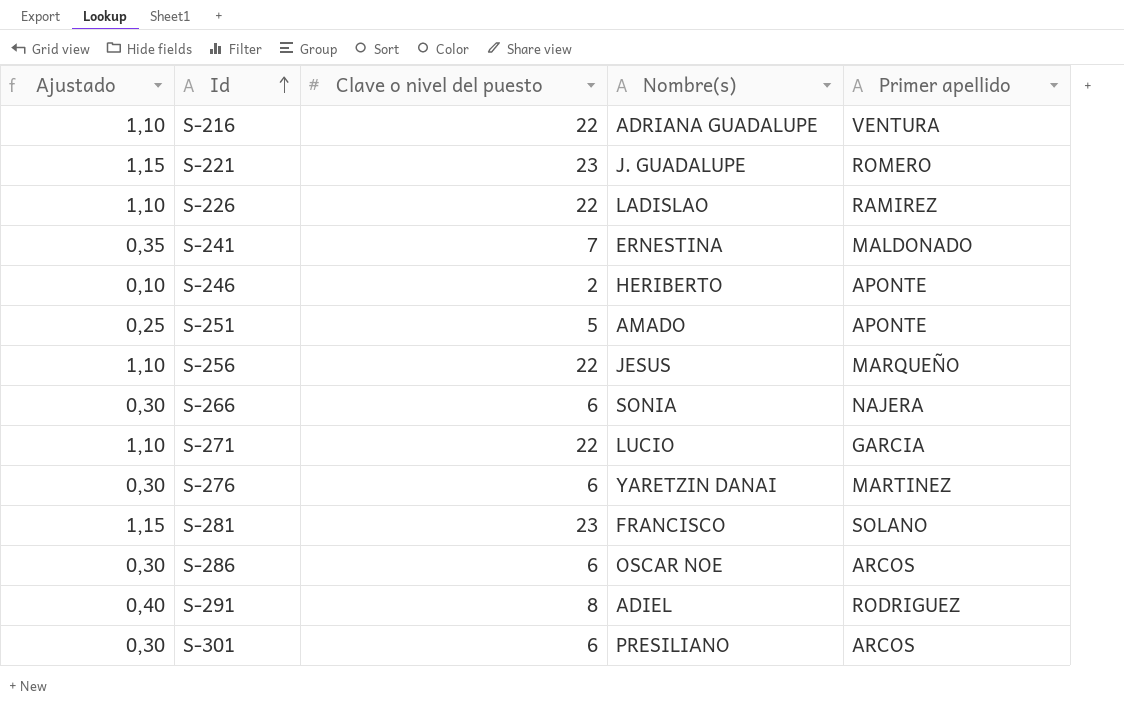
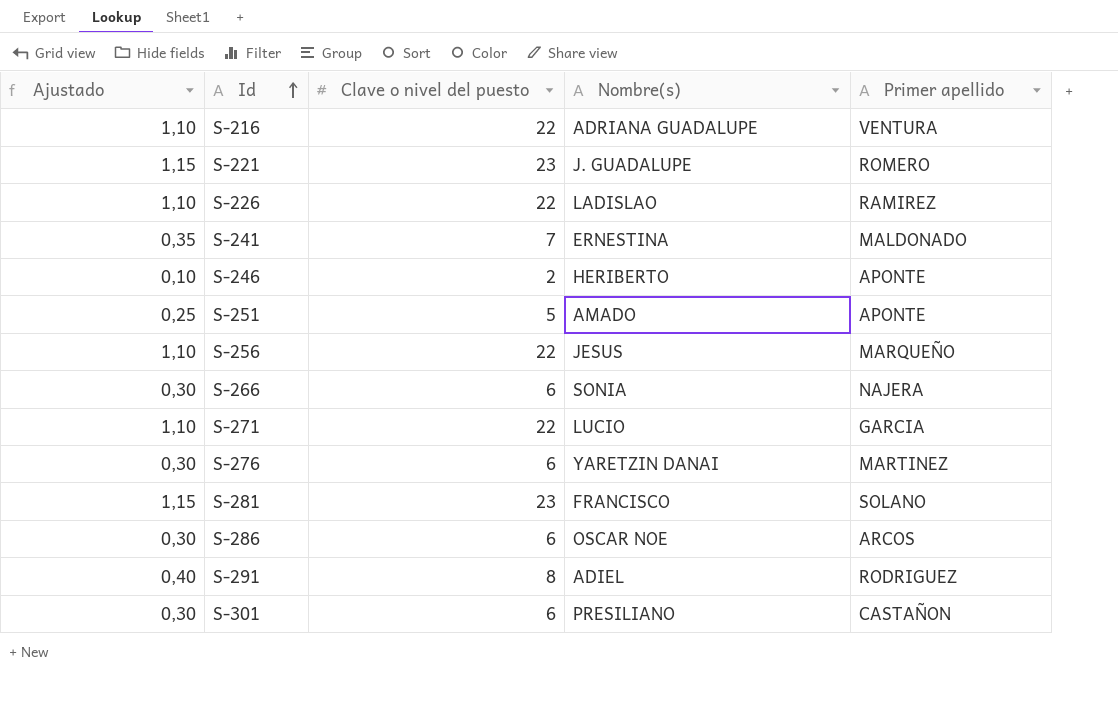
S-301 | Primer apellido: ARCOS -> CASTAÑON

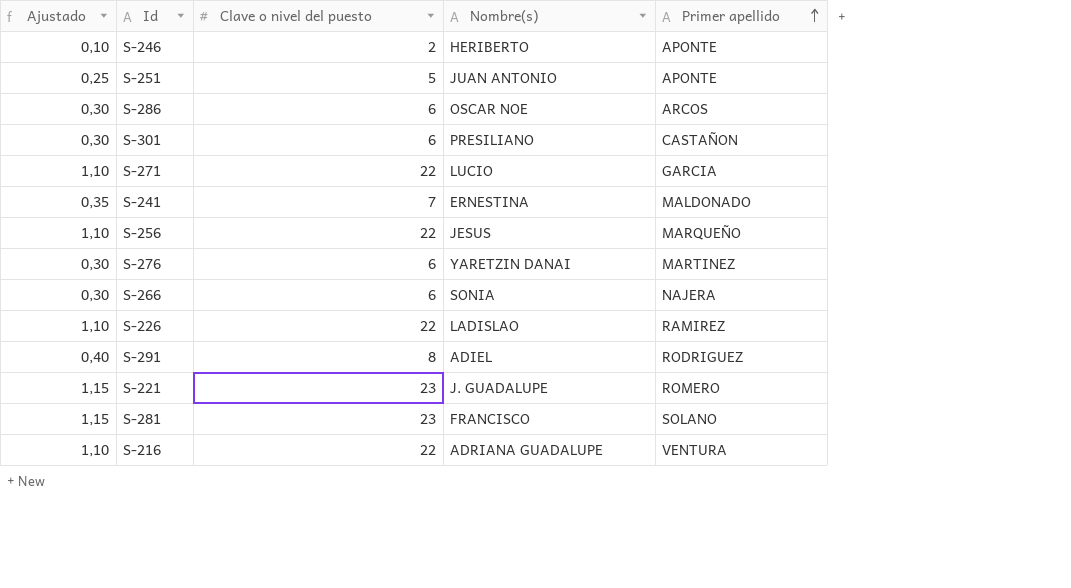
row order: Id ascending -> Primer apellido ascending
S-251 | Nombre(s): AMADO -> JUAN ANTONIO

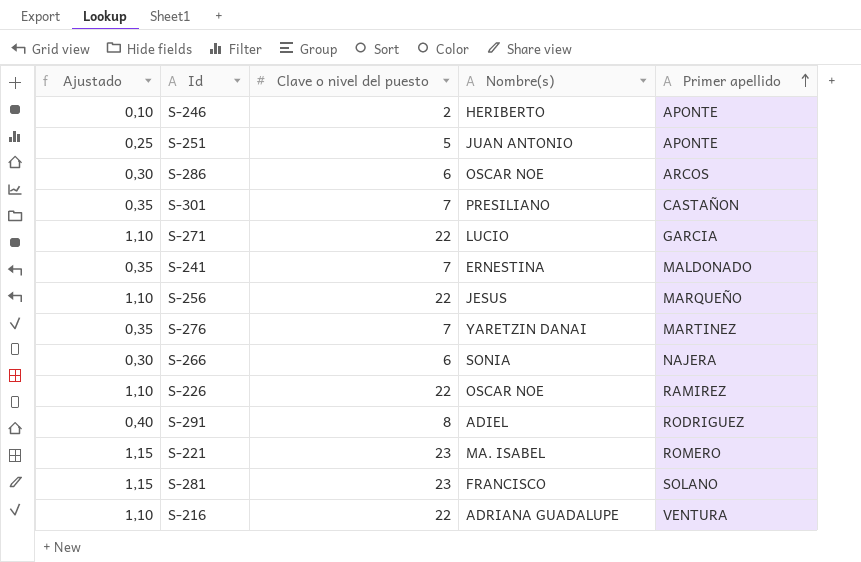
S-301 | Ajustado: 0,30 -> 0,35
S-301 | Clave o nivel del puesto: 6 -> 7
S-276 | Ajustado: 0,30 -> 0,35
S-276 | Clave o nivel del puesto: 6 -> 7
S-226 | Nombre(s): LADISLAO -> OSCAR NOE
S-221 | Nombre(s): J. GUADALUPE -> MA. ISABEL

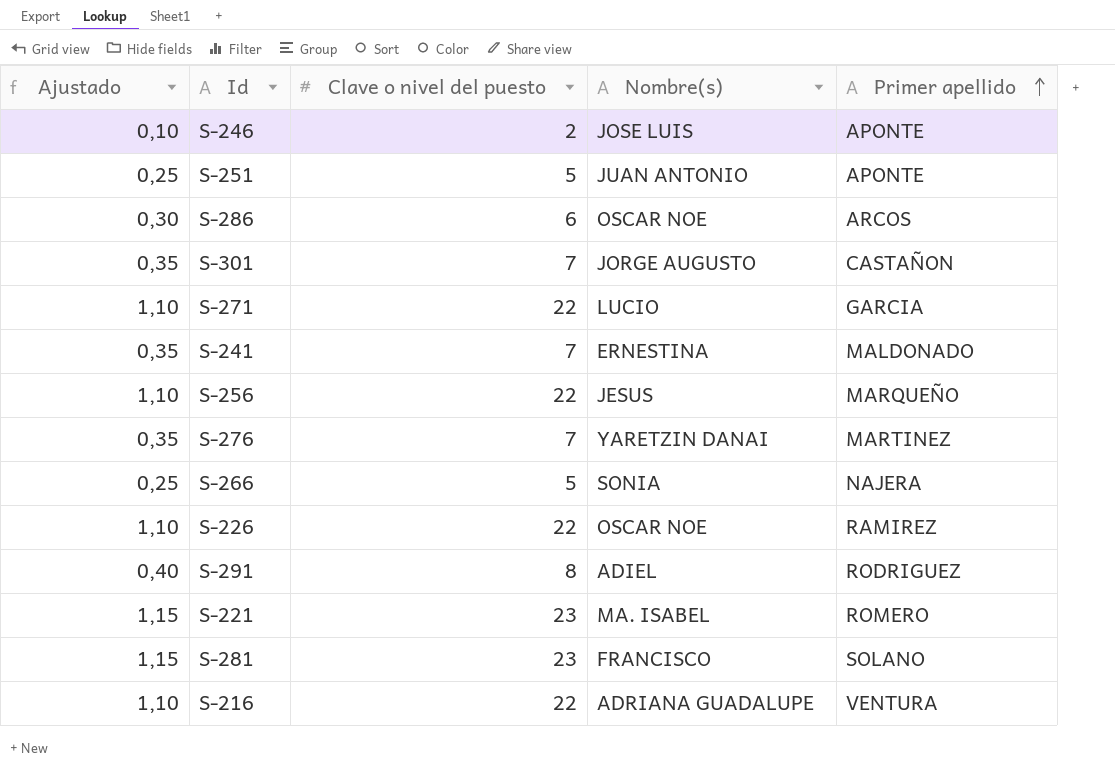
S-246 | Nombre(s): HERIBERTO -> JOSE LUIS
S-301 | Nombre(s): PRESILIANO -> JORGE AUGUSTO
S-266 | Ajustado: 0,30 -> 0,25
S-266 | Clave o nivel del puesto: 6 -> 5

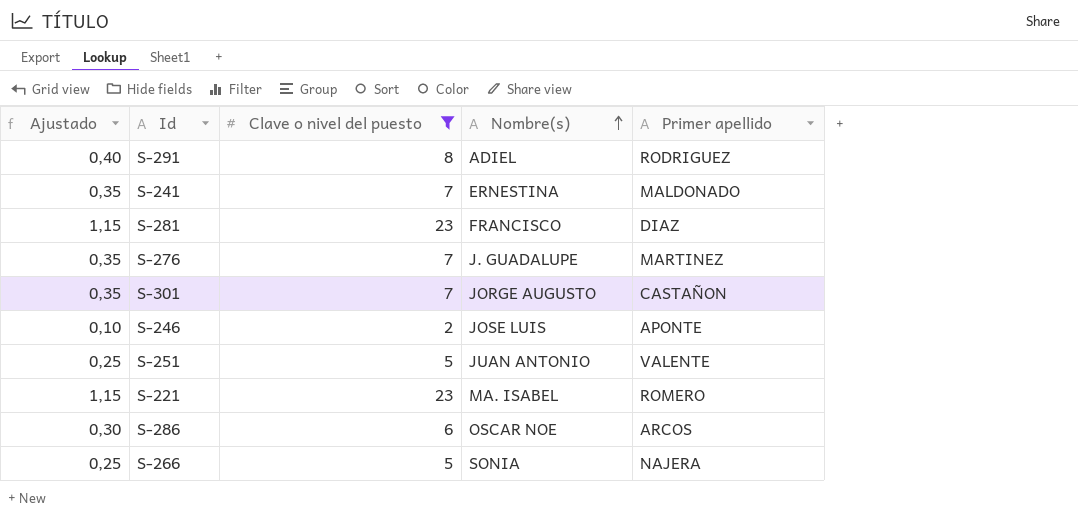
filter: none -> Clave o nivel del puesto != 22
row order: Primer apellido ascending -> Nombre(s) ascending
S-281 | Primer apellido: SOLANO -> DIAZ
S-276 | Nombre(s): YARETZIN DANAI -> J. GUADALUPE
S-251 | Primer apellido: APONTE -> VALENTE

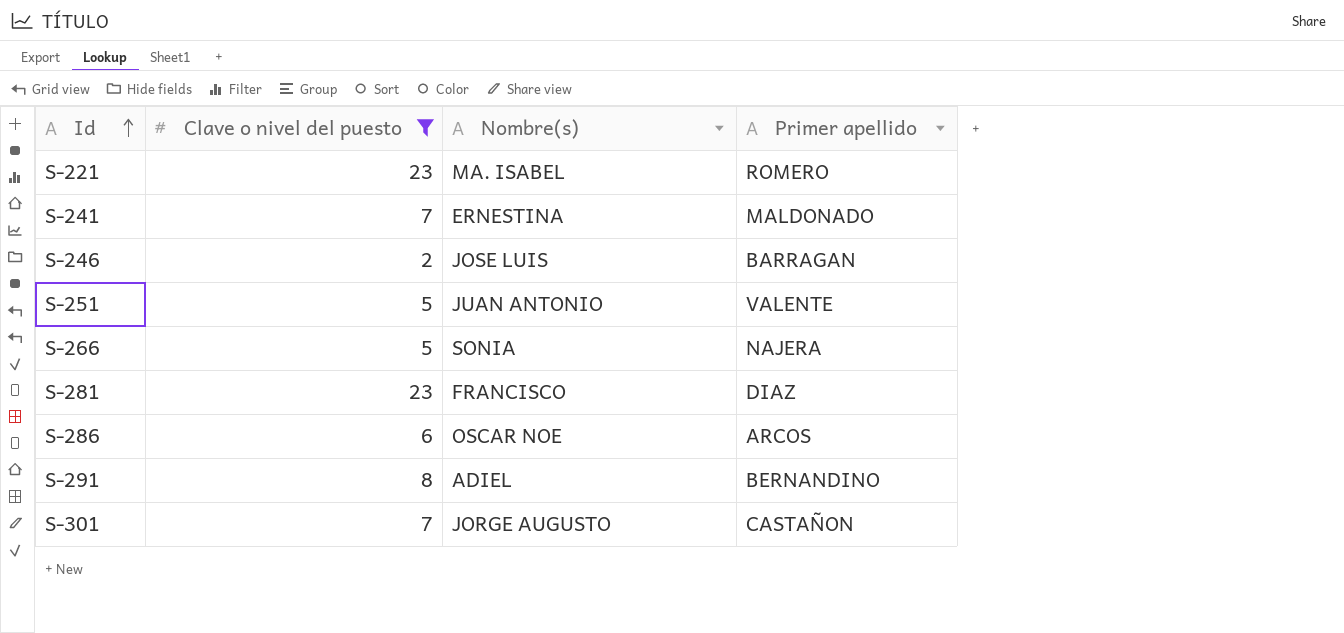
row order: Nombre(s) ascending -> Id ascending
column Ajustado | formula: [Clave o nivel del puesto] * 0,05 -> none
row S-276: 0,35 | 7 | J. GUADALUPE | MARTINEZ -> none
S-246 | Primer apellido: APONTE -> BARRAGAN
S-291 | Primer apellido: RODRIGUEZ -> BERNANDINO

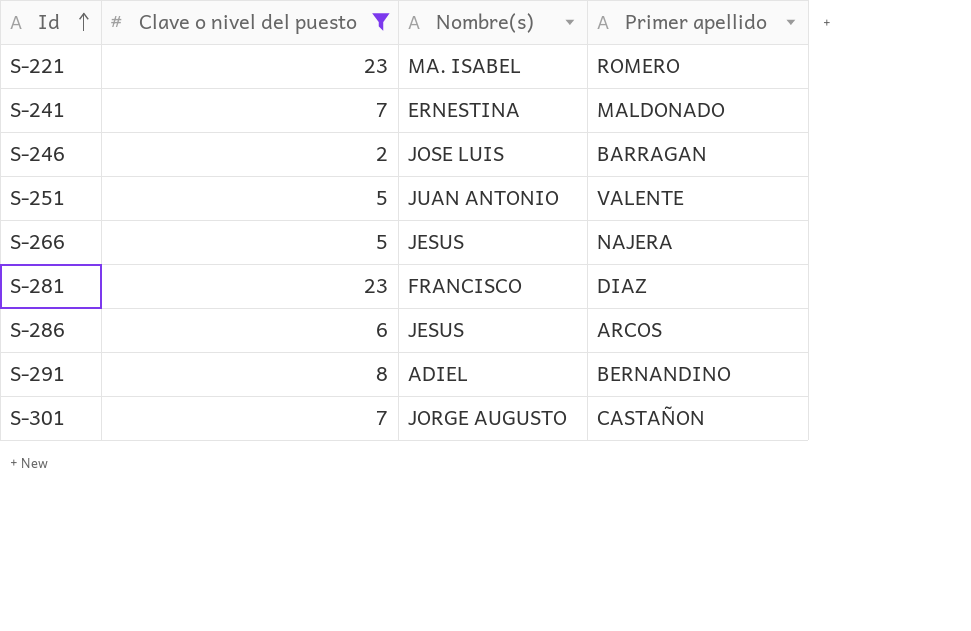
S-266 | Nombre(s): SONIA -> JESUS
S-286 | Nombre(s): OSCAR NOE -> JESUS

